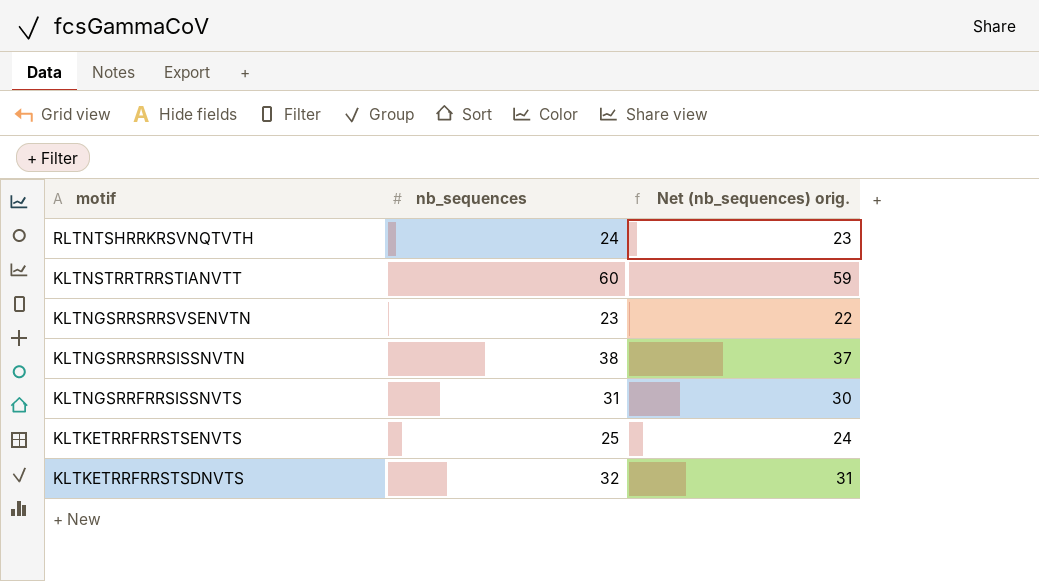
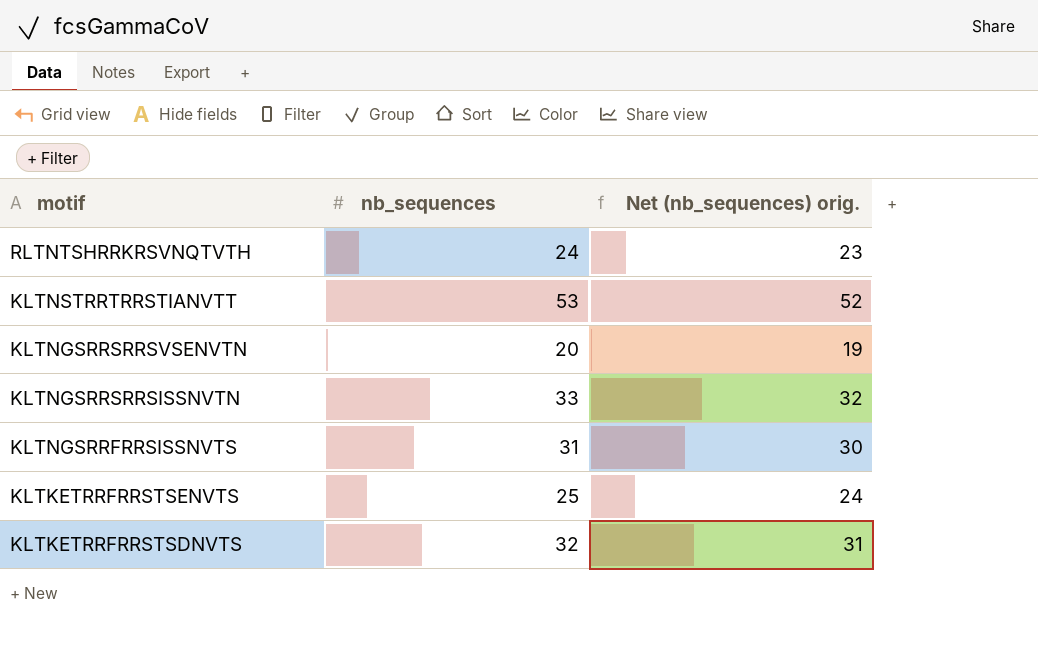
KLTNSTRRTRRSTIANVTT | nb_sequences: 60 -> 53
KLTNSTRRTRRSTIANVTT | Net (nb_sequences) orig.: 59 -> 52
KLTNGSRRSRRSVSENVTN | nb_sequences: 23 -> 20
KLTNGSRRSRRSVSENVTN | Net (nb_sequences) orig.: 22 -> 19
KLTNGSRRSRRSISSNVTN | nb_sequences: 38 -> 33
KLTNGSRRSRRSISSNVTN | Net (nb_sequences) orig.: 37 -> 32

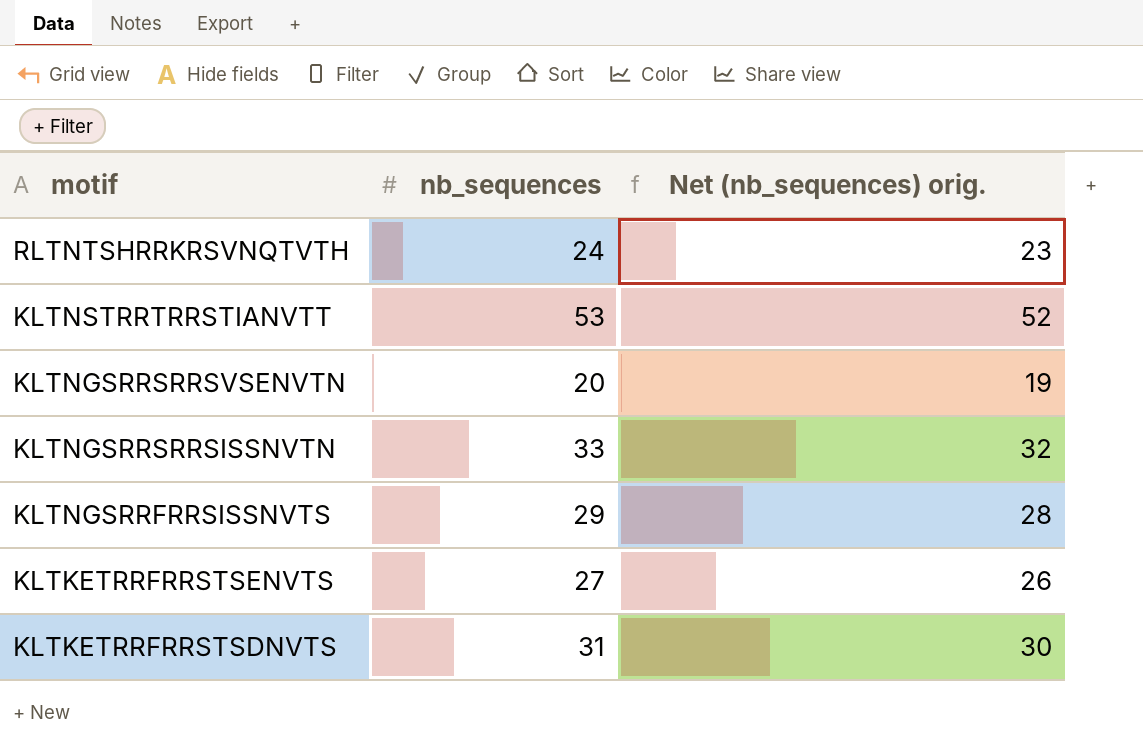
KLTNGSRRFRRSISSNVTS | nb_sequences: 31 -> 29
KLTNGSRRFRRSISSNVTS | Net (nb_sequences) orig.: 30 -> 28
KLTKETRRFRRSTSENVTS | nb_sequences: 25 -> 27
KLTKETRRFRRSTSENVTS | Net (nb_sequences) orig.: 24 -> 26
KLTKETRRFRRSTSDNVTS | nb_sequences: 32 -> 31
KLTKETRRFRRSTSDNVTS | Net (nb_sequences) orig.: 31 -> 30

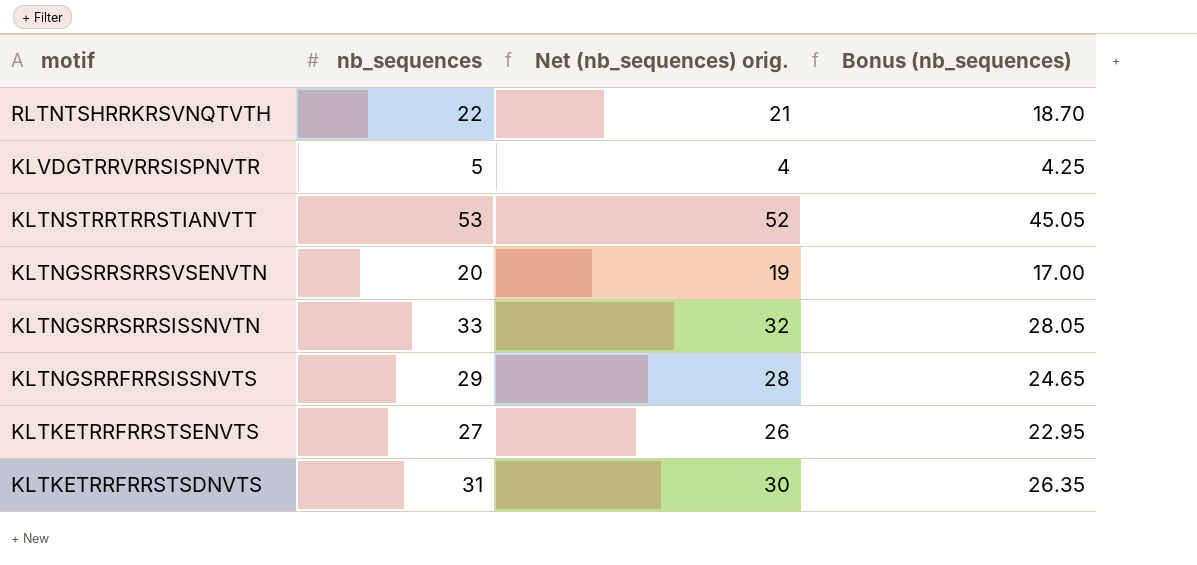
column Bonus (nb_sequences) | formula: none -> [nb_sequences] * 0.85
RLTNTSHRRKRSVNQTVTH | nb_sequences: 24 -> 22
RLTNTSHRRKRSVNQTVTH | Net (nb_sequences) orig.: 23 -> 21
row KLVDGTRRVRRSISPNVTR: none -> 5 | 4 | 4.25

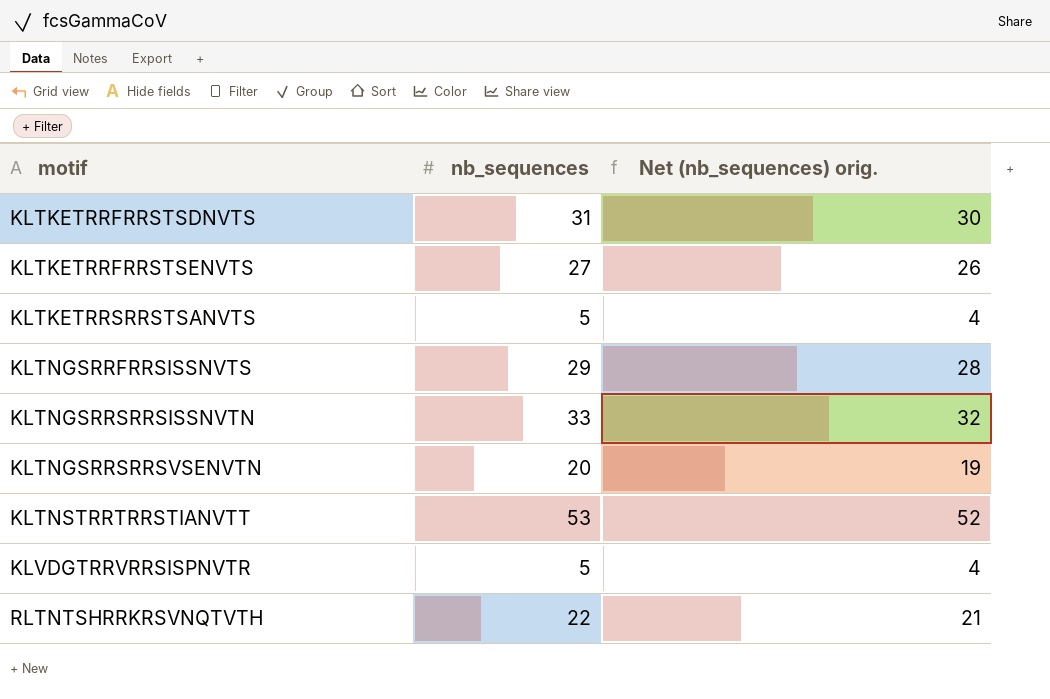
row order: motif descending -> motif ascending
column Bonus (nb_sequences) | formula: [nb_sequences] * 0.85 -> none
row KLTKETRRSRRSTSANVTS: none -> 5 | 4

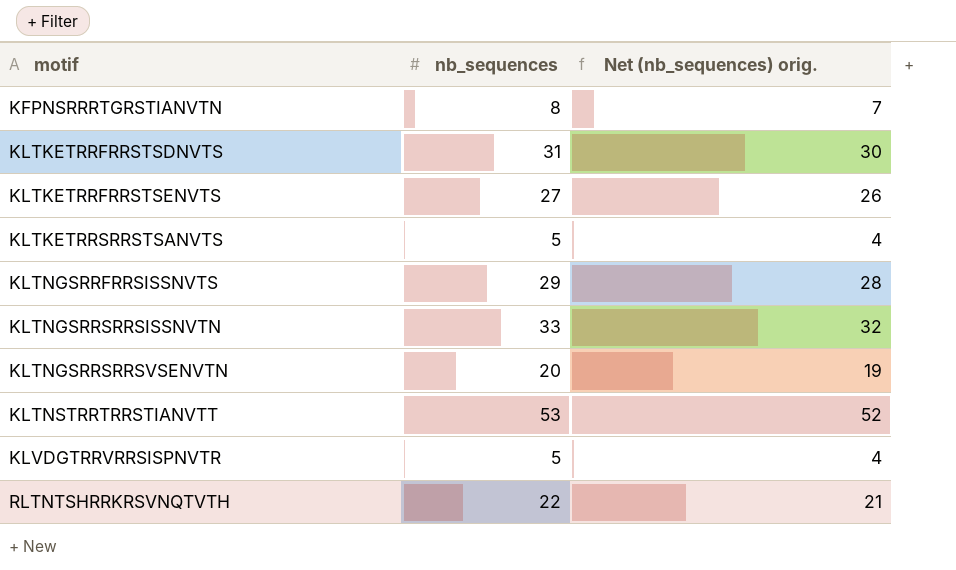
row KFPNSRRRTGRSTIANVTN: none -> 8 | 7

